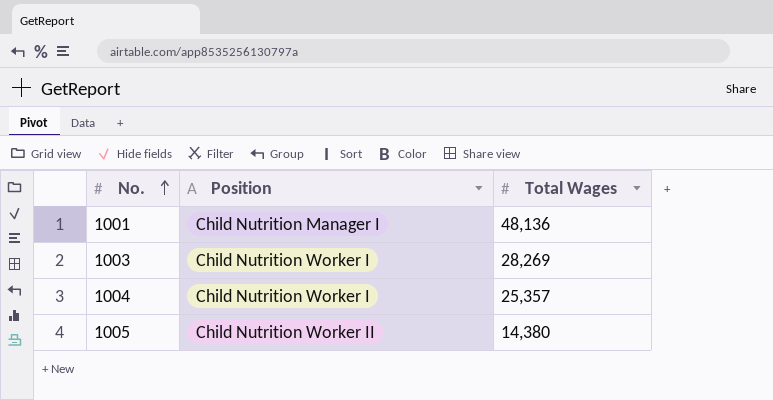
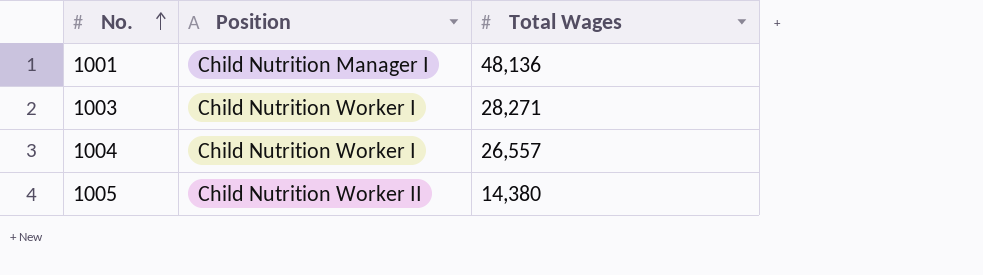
1003 | Total Wages: 28,269 -> 28,271
1004 | Total Wages: 25,357 -> 26,557

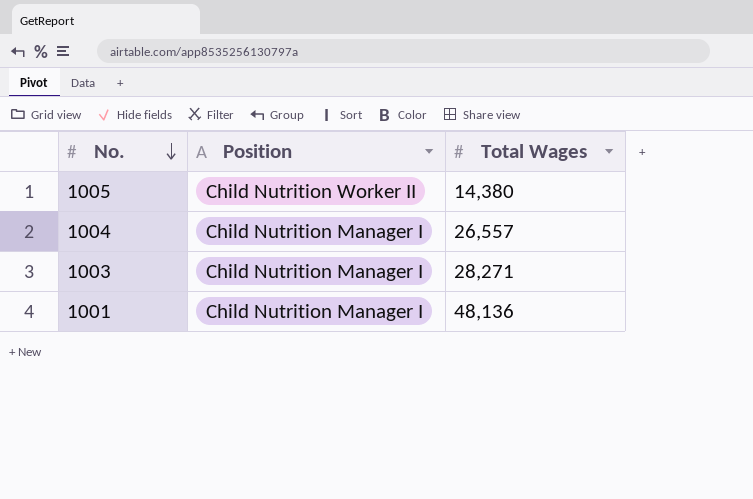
row order: No. ascending -> No. descending
1004 | Position: Child Nutrition Worker I -> Child Nutrition Manager I
1003 | Position: Child Nutrition Worker I -> Child Nutrition Manager I

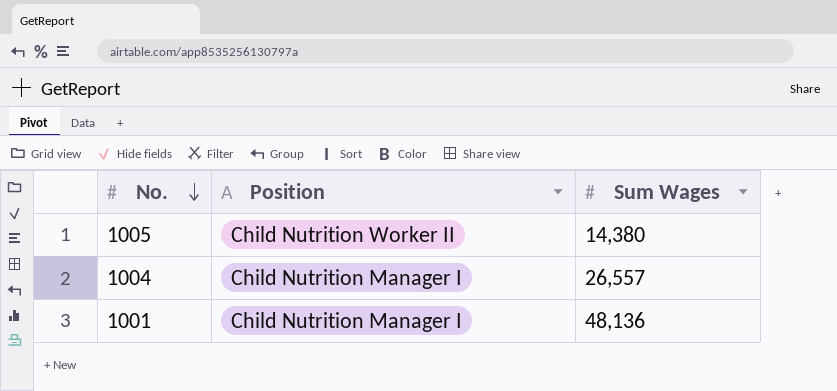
column name: Total Wages -> Sum Wages
row 1003: Child Nutrition Manager I | 28,271 -> none

